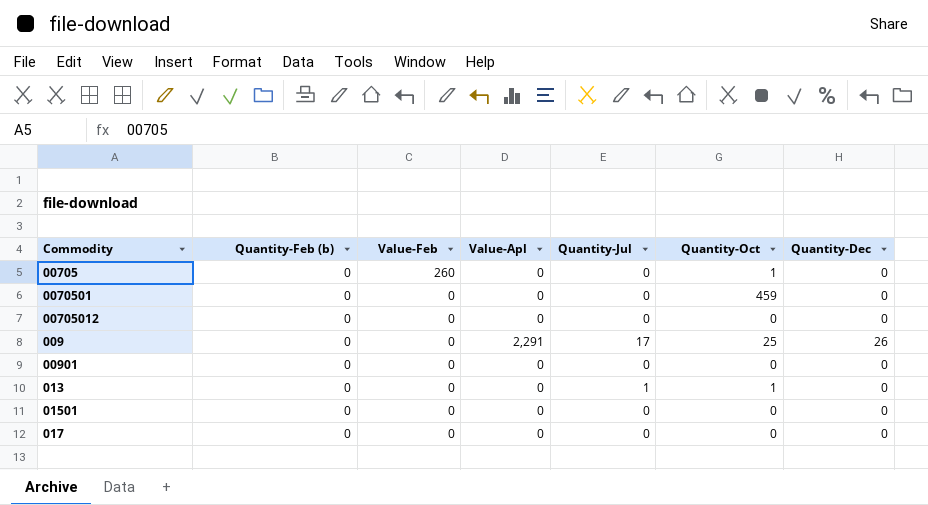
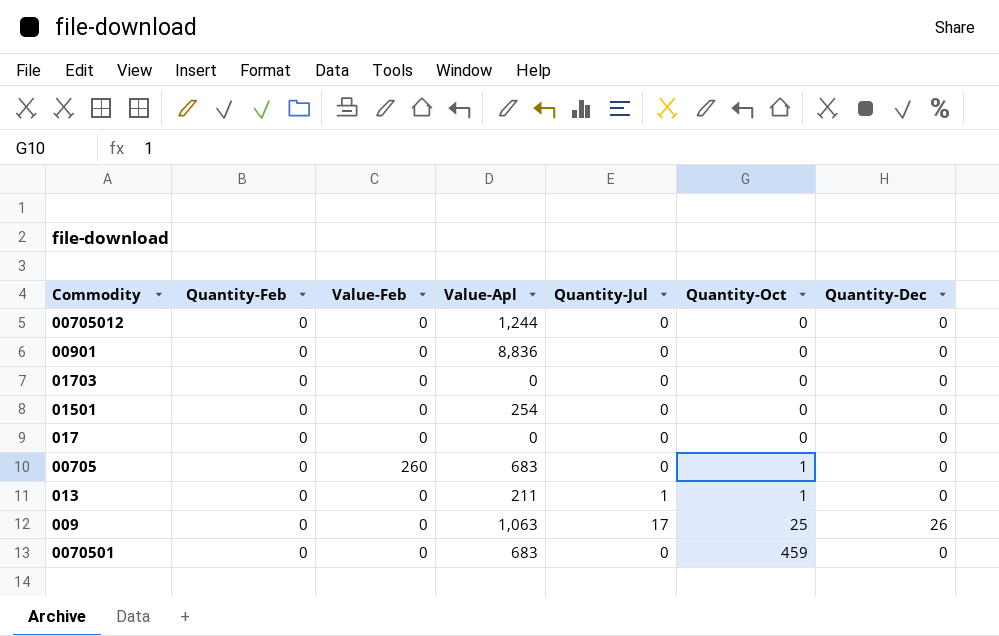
row order: Value-Feb descending -> Quantity-Oct ascending
column name: Quantity-Feb (b) -> Quantity-Feb
00705012 | Value-Apl: 0 -> 1,244
00901 | Value-Apl: 0 -> 8,836
row 01703: none -> 0 | 0 | 0 | 0 | 0 | 0
01501 | Value-Apl: 0 -> 254
00705 | Value-Apl: 0 -> 683
013 | Value-Apl: 0 -> 211
009 | Value-Apl: 2,291 -> 1,063
0070501 | Value-Apl: 0 -> 683

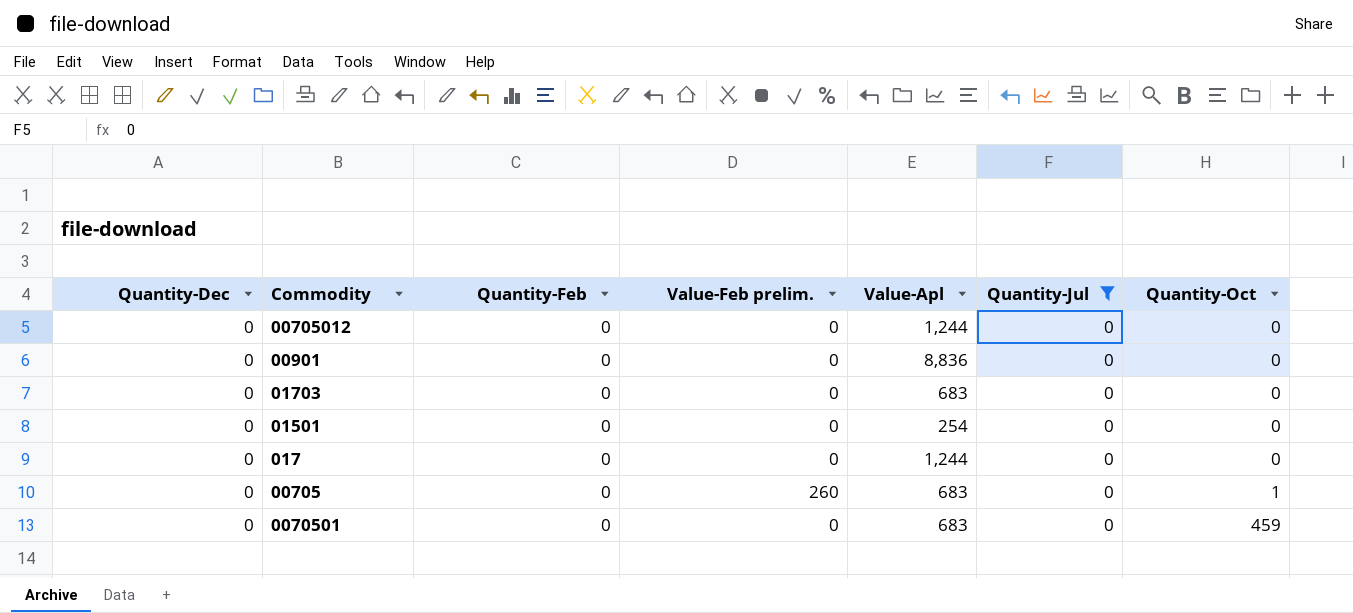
filter: none -> Quantity-Jul = 0
column Quantity-Dec | position: 7 -> 1
column name: Value-Feb -> Value-Feb prelim.
01703 | Value-Apl: 0 -> 683
017 | Value-Apl: 0 -> 1,244

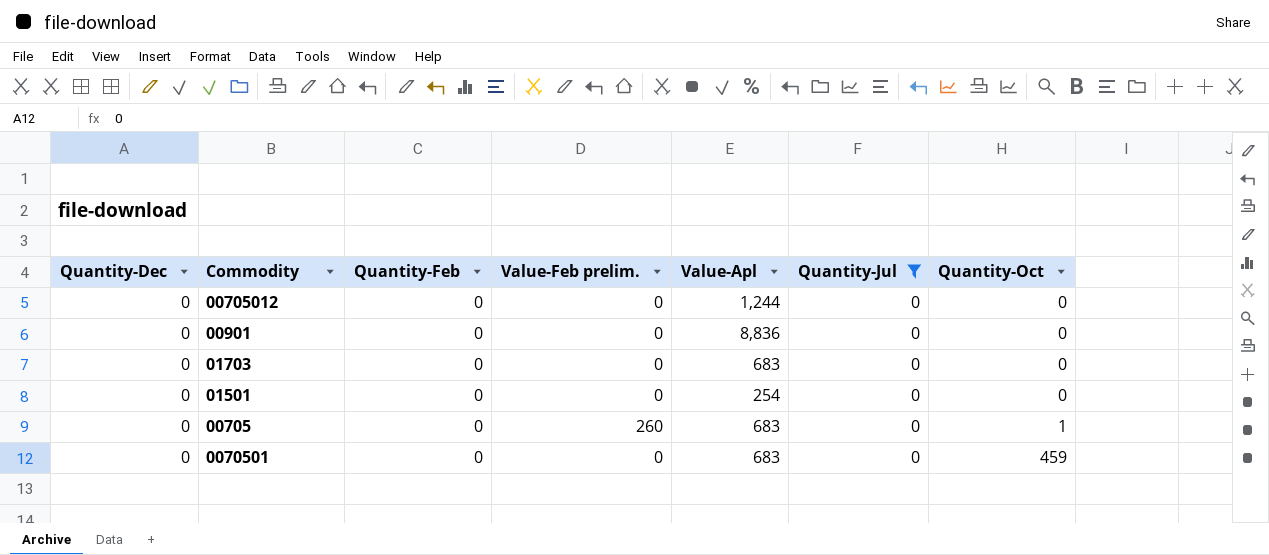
row 017: 0 | 0 | 0 | 1,244 | 0 | 0 -> none

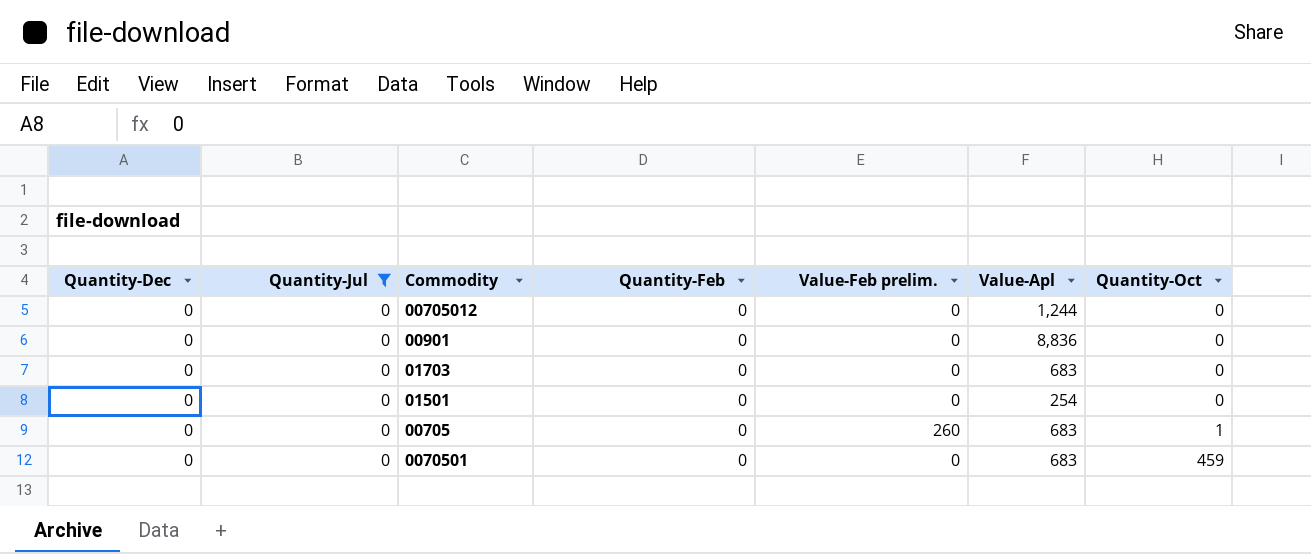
column Quantity-Jul | position: 6 -> 2

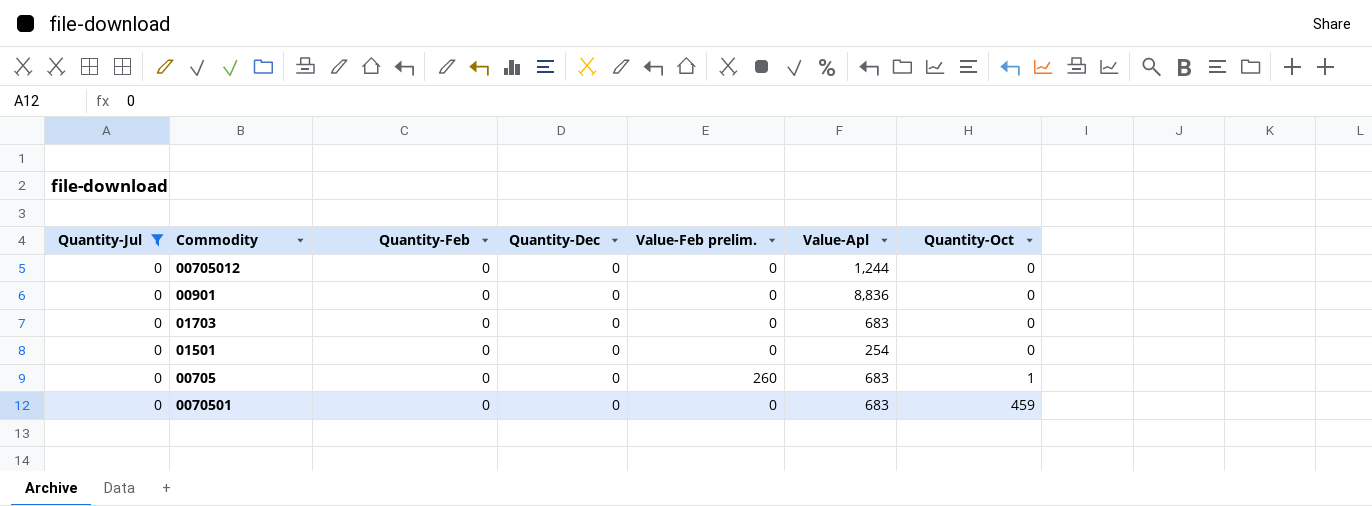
column Quantity-Dec | position: 1 -> 4

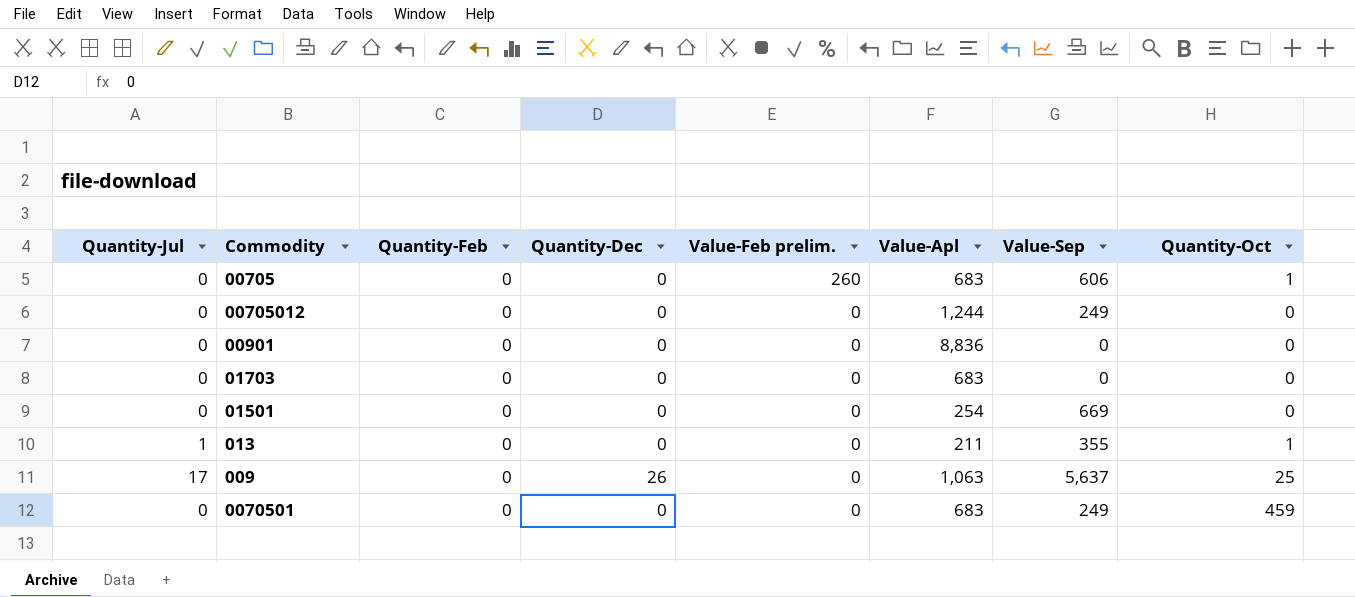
filter: Quantity-Jul = 0 -> none
row order: Quantity-Oct ascending -> Value-Feb prelim. descending
column Value-Sep | position: none -> 7

